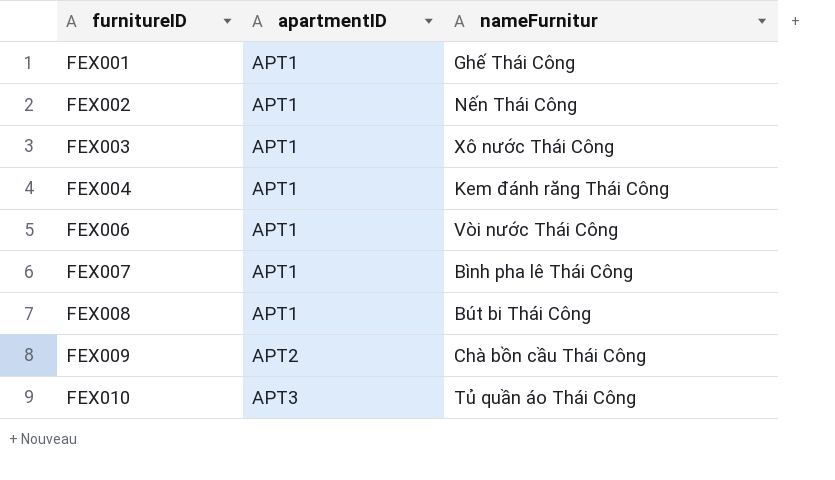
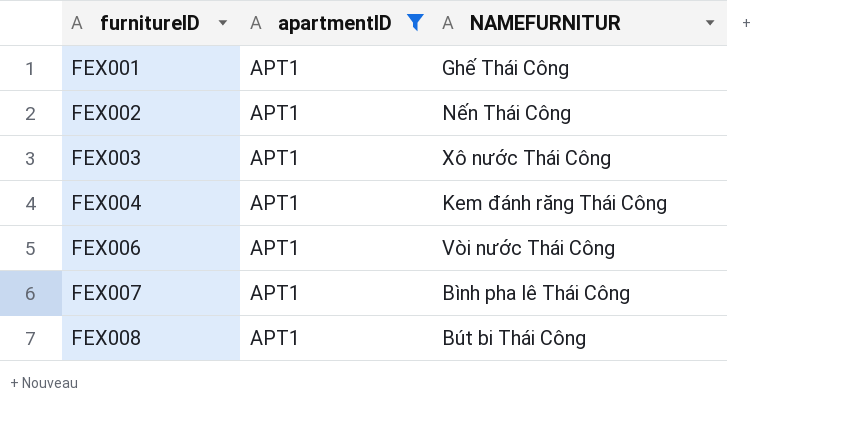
filter: none -> apartmentID = APT1
column name: nameFurnitur -> NAMEFURNITUR

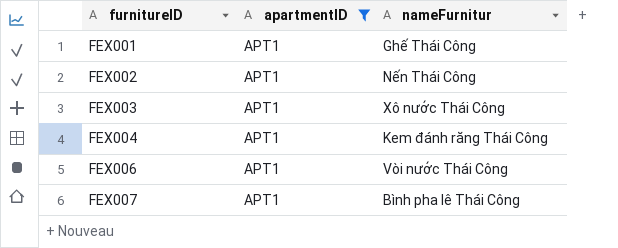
column name: NAMEFURNITUR -> nameFurnitur
row FEX008: APT1 | Bút bi Thái Công -> none

